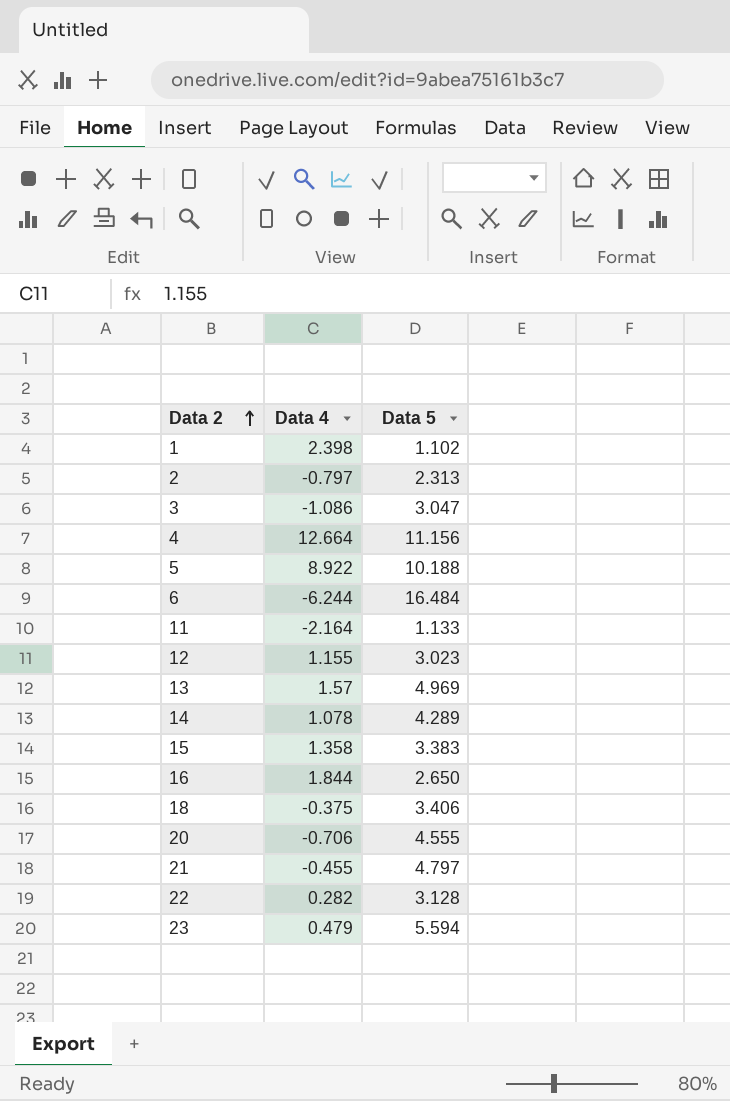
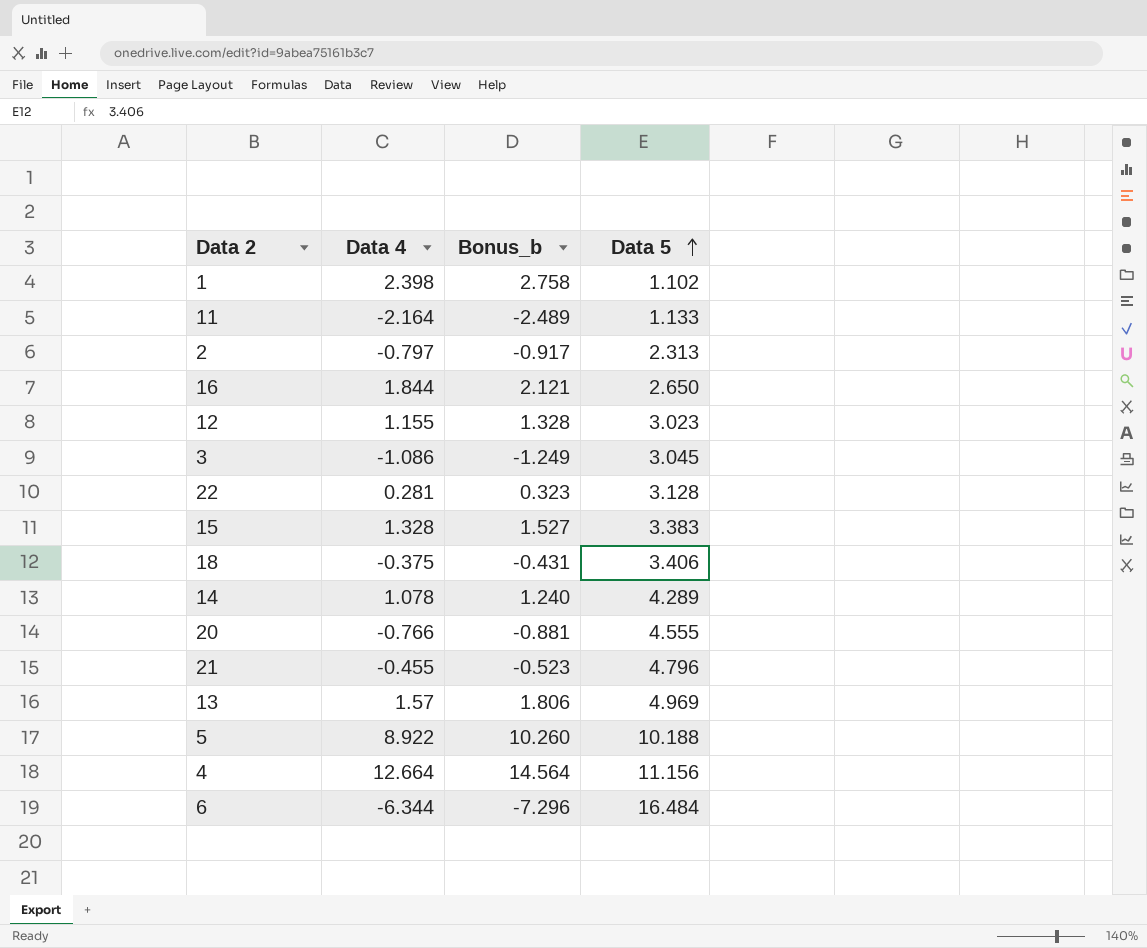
row order: Data 2 ascending -> Data 5 ascending
column Bonus_b | formula: none -> [Data 4] * 1.15
row 23: 0.479 | 5.594 -> none
3 | Data 5: 3.047 -> 3.045
22 | Data 4: 0.282 -> 0.281
15 | Data 4: 1.358 -> 1.328
20 | Data 4: -0.706 -> -0.766
21 | Data 5: 4.797 -> 4.796
6 | Data 4: -6.244 -> -6.344

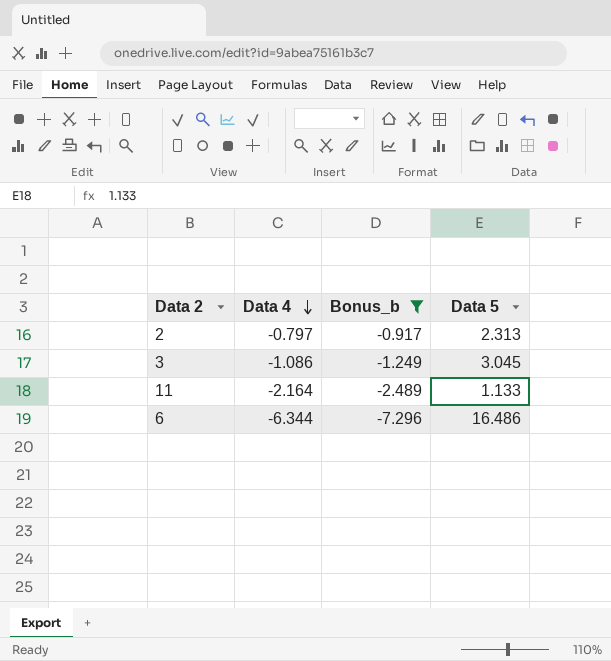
filter: none -> Bonus_b <= -0.917
row order: Data 5 ascending -> Data 4 descending
6 | Data 5: 16.484 -> 16.486

